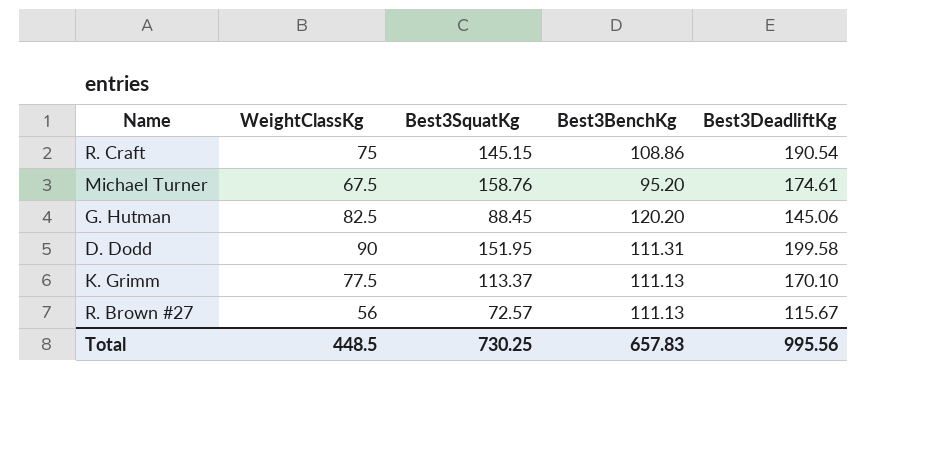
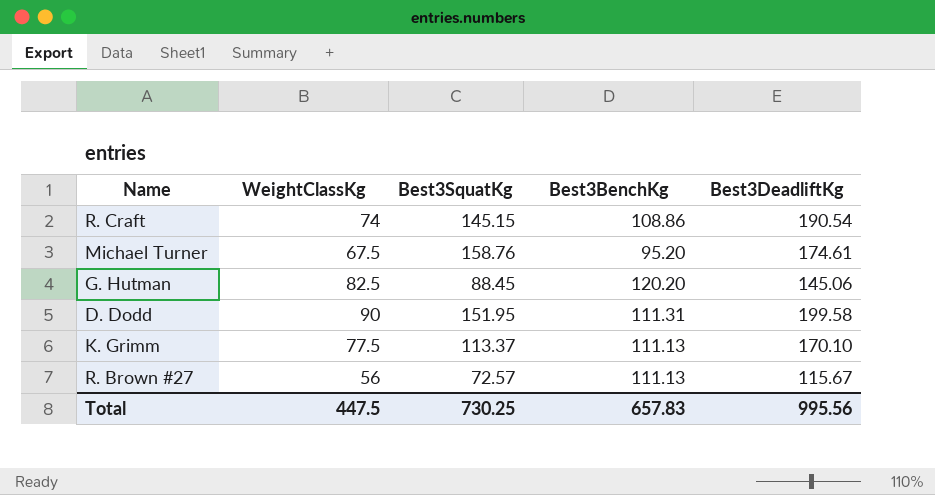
R. Craft | WeightClassKg: 75 -> 74
Total | WeightClassKg: 448.5 -> 447.5

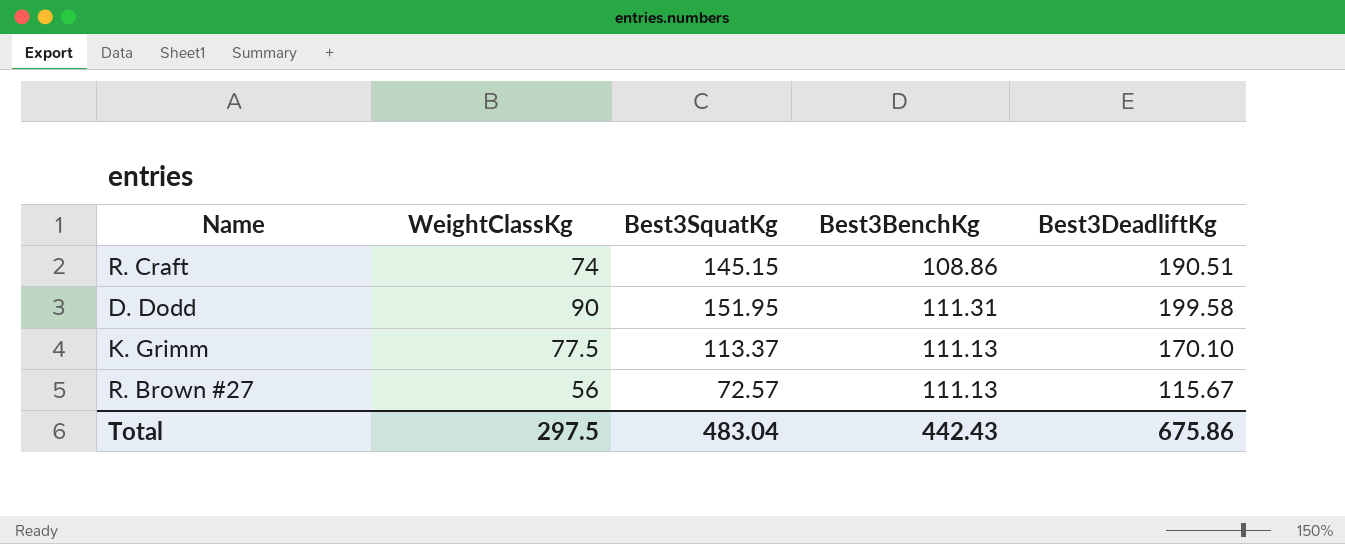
row Michael Turner: 67.5 | 158.76 | 95.20 | 174.61 -> none
row G. Hutman: 82.5 | 88.45 | 120.20 | 145.06 -> none
R. Craft | Best3DeadliftKg: 190.54 -> 190.51
Total | WeightClassKg: 447.5 -> 297.5
Total | Best3SquatKg: 730.25 -> 483.04
Total | Best3BenchKg: 657.83 -> 442.43
Total | Best3DeadliftKg: 995.56 -> 675.86

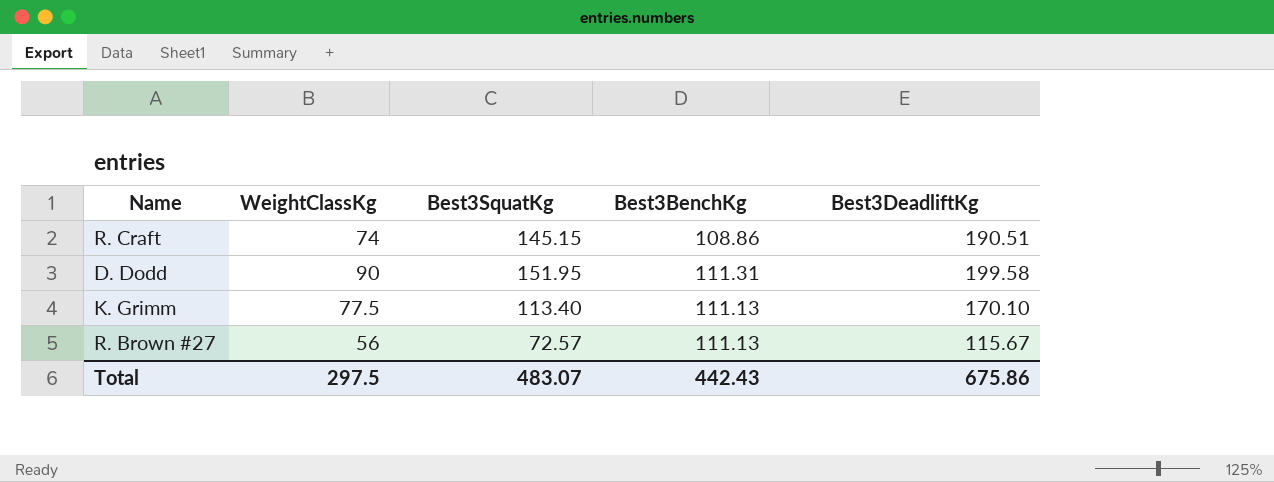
K. Grimm | Best3SquatKg: 113.37 -> 113.40
Total | Best3SquatKg: 483.04 -> 483.07

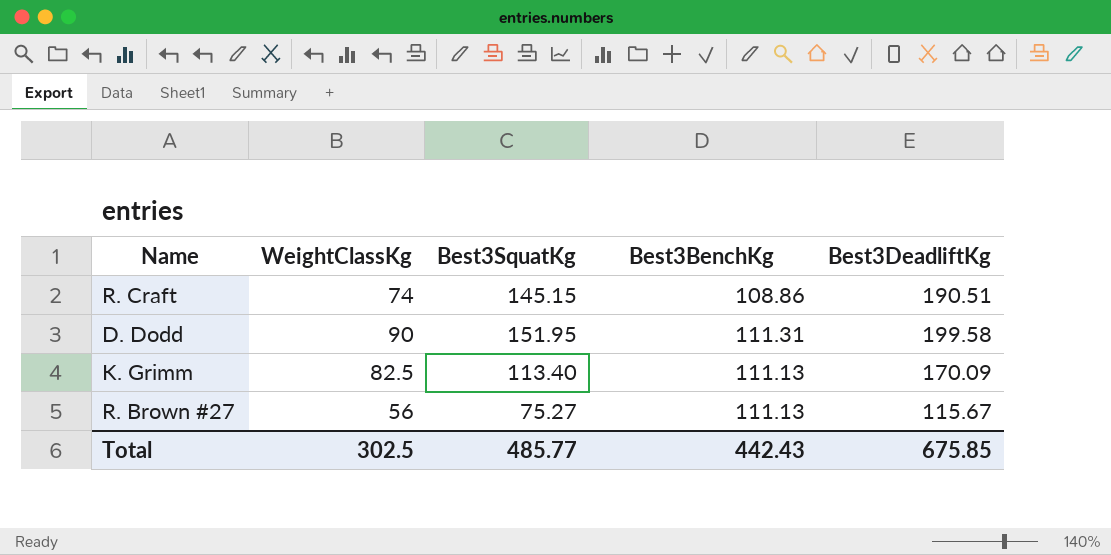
K. Grimm | WeightClassKg: 77.5 -> 82.5
K. Grimm | Best3DeadliftKg: 170.10 -> 170.09
R. Brown #27 | Best3SquatKg: 72.57 -> 75.27
Total | WeightClassKg: 297.5 -> 302.5
Total | Best3SquatKg: 483.07 -> 485.77
Total | Best3DeadliftKg: 675.86 -> 675.85

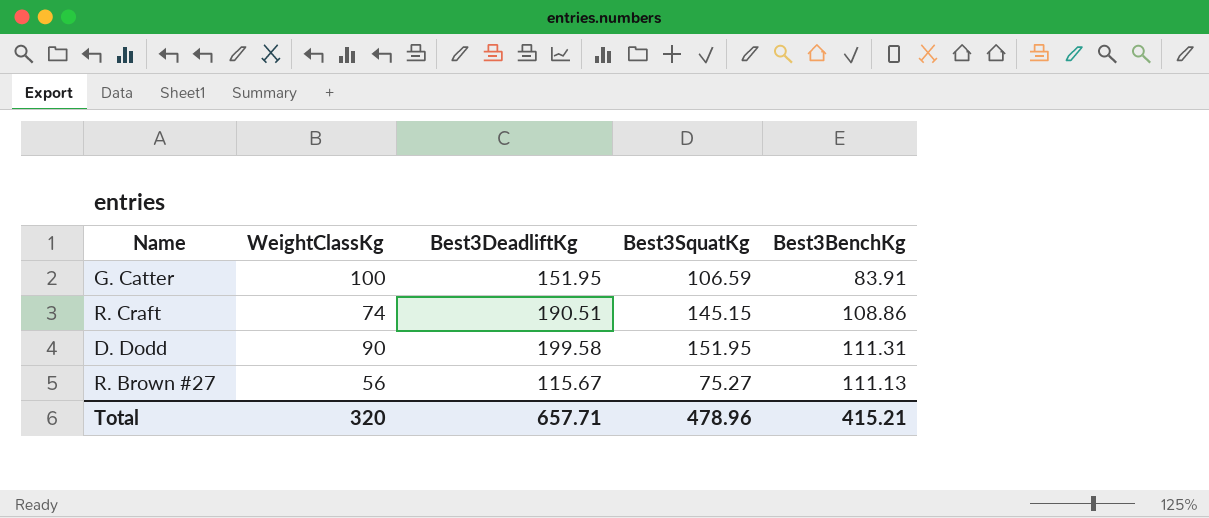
column Best3DeadliftKg | position: 5 -> 3
row K. Grimm: 82.5 | 113.40 | 111.13 | 170.09 -> none
row G. Catter: none -> 100 | 151.95 | 106.59 | 83.91
Total | WeightClassKg: 302.5 -> 320
Total | Best3DeadliftKg: 675.85 -> 657.71
Total | Best3SquatKg: 485.77 -> 478.96
Total | Best3BenchKg: 442.43 -> 415.21

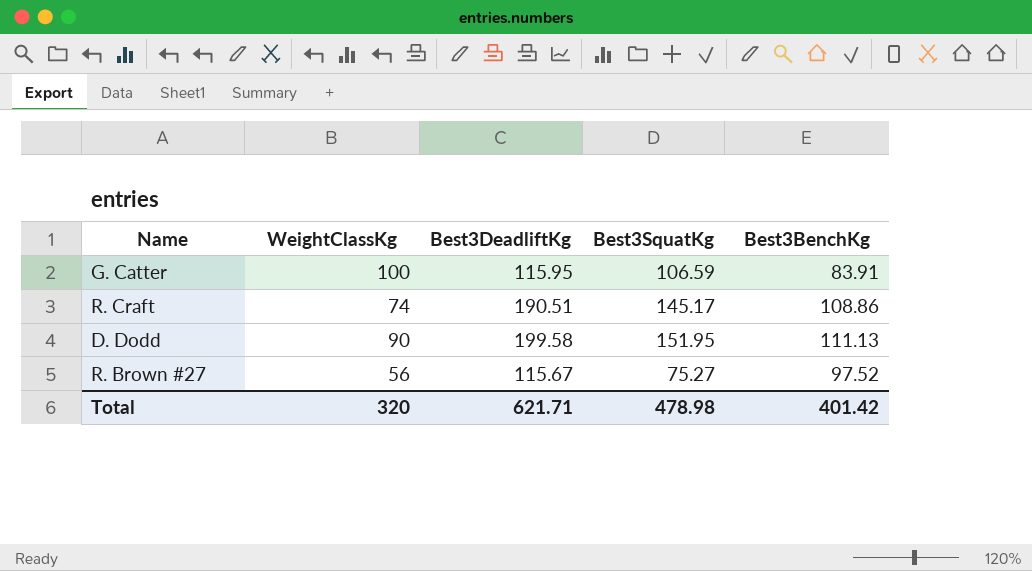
G. Catter | Best3DeadliftKg: 151.95 -> 115.95
R. Craft | Best3SquatKg: 145.15 -> 145.17
D. Dodd | Best3BenchKg: 111.31 -> 111.13
R. Brown #27 | Best3BenchKg: 111.13 -> 97.52
Total | Best3DeadliftKg: 657.71 -> 621.71
Total | Best3SquatKg: 478.96 -> 478.98
Total | Best3BenchKg: 415.21 -> 401.42

